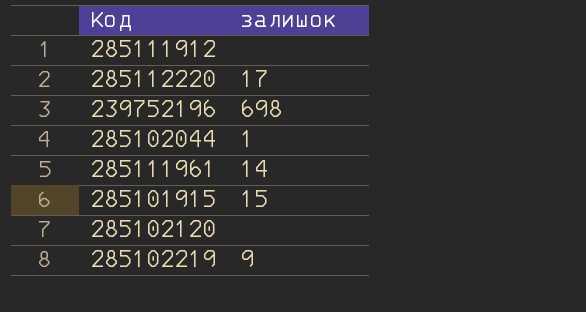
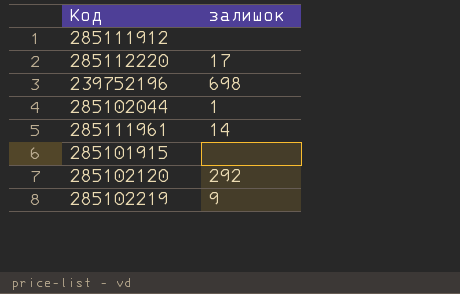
285101915 | залишок: 15 -> none
285102120 | залишок: none -> 292

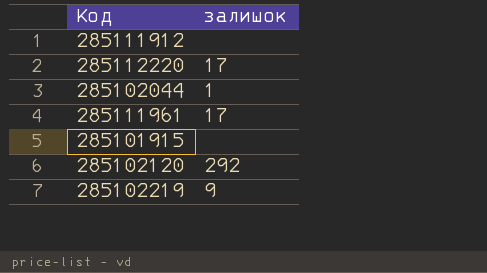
row 239752196: 698 -> none
285111961 | залишок: 14 -> 17

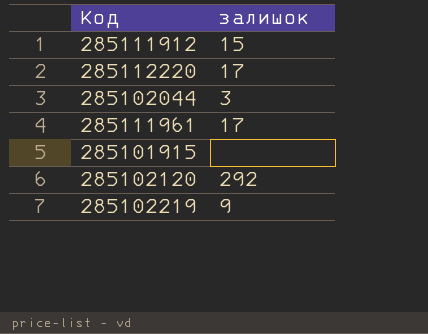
285111912 | залишок: none -> 15
285102044 | залишок: 1 -> 3

